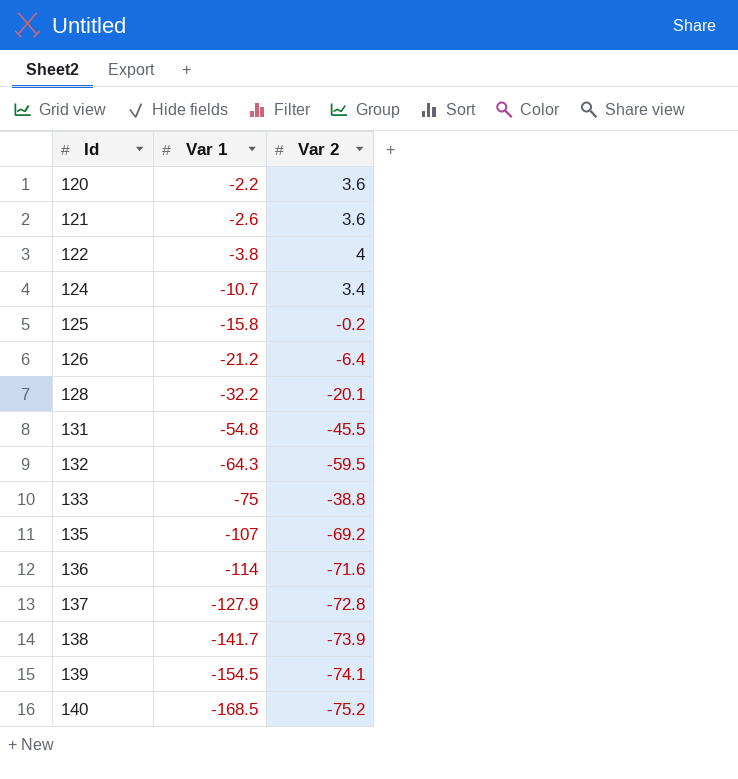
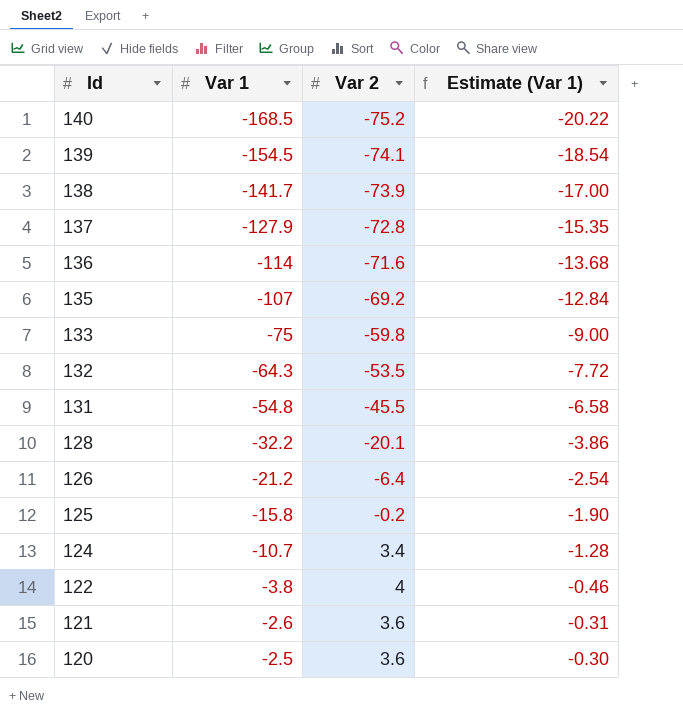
row order: Id ascending -> Id descending
column Estimate (Var 1) | formula: none -> [Var 1] * 0.12
133 | Var 2: -38.8 -> -59.8
132 | Var 2: -59.5 -> -53.5
120 | Var 1: -2.2 -> -2.5

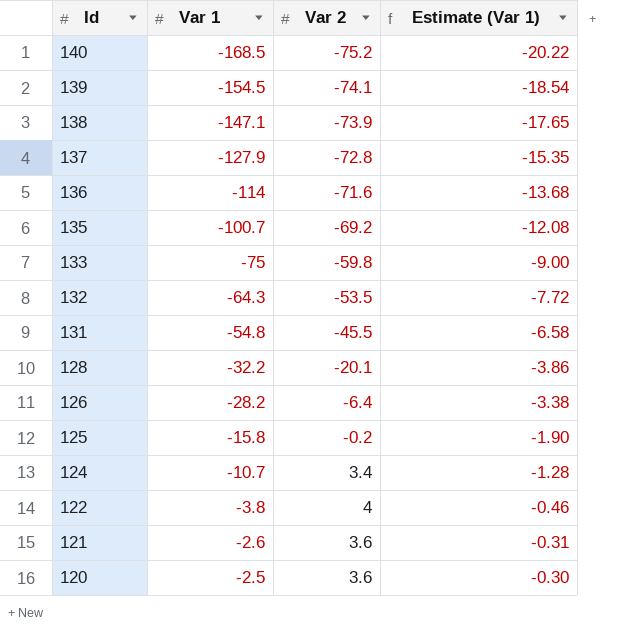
138 | Var 1: -141.7 -> -147.1
138 | Estimate (Var 1): -17.00 -> -17.65
135 | Var 1: -107 -> -100.7
135 | Estimate (Var 1): -12.84 -> -12.08
126 | Var 1: -21.2 -> -28.2
126 | Estimate (Var 1): -2.54 -> -3.38

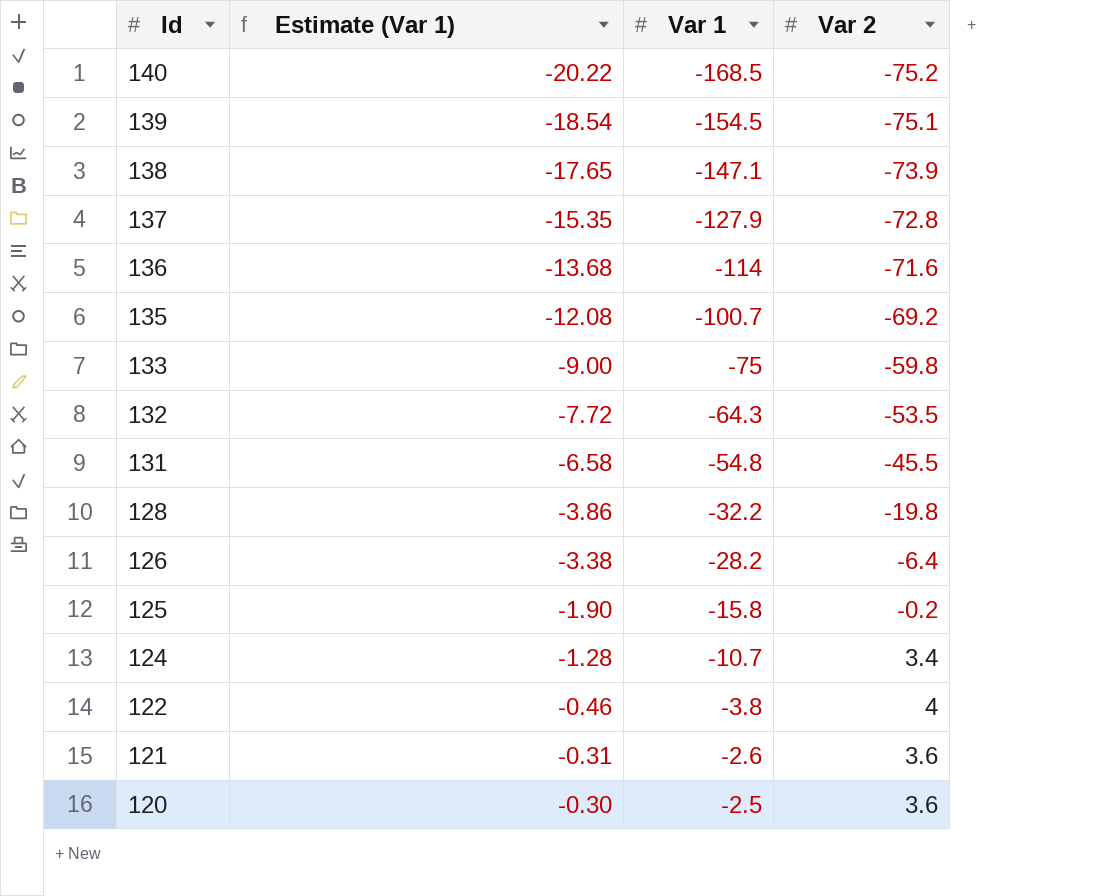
column Estimate (Var 1) | position: 4 -> 2
139 | Var 2: -74.1 -> -75.1
128 | Var 2: -20.1 -> -19.8

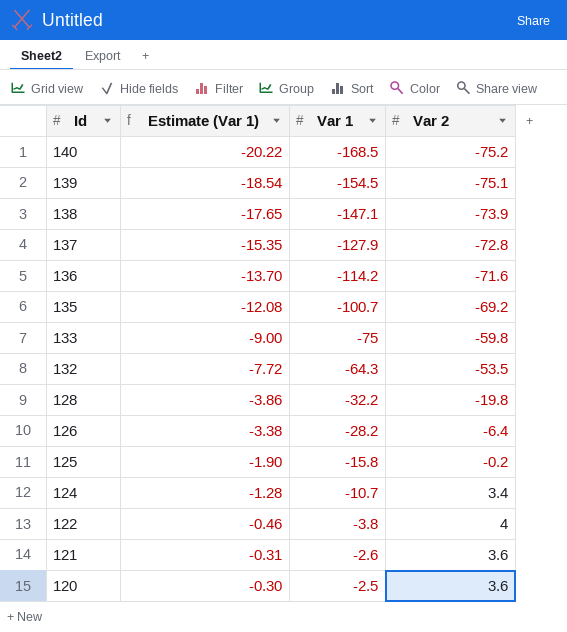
row 131: -6.58 | -54.8 | -45.5 -> none
136 | Estimate (Var 1): -13.68 -> -13.70
136 | Var 1: -114 -> -114.2

